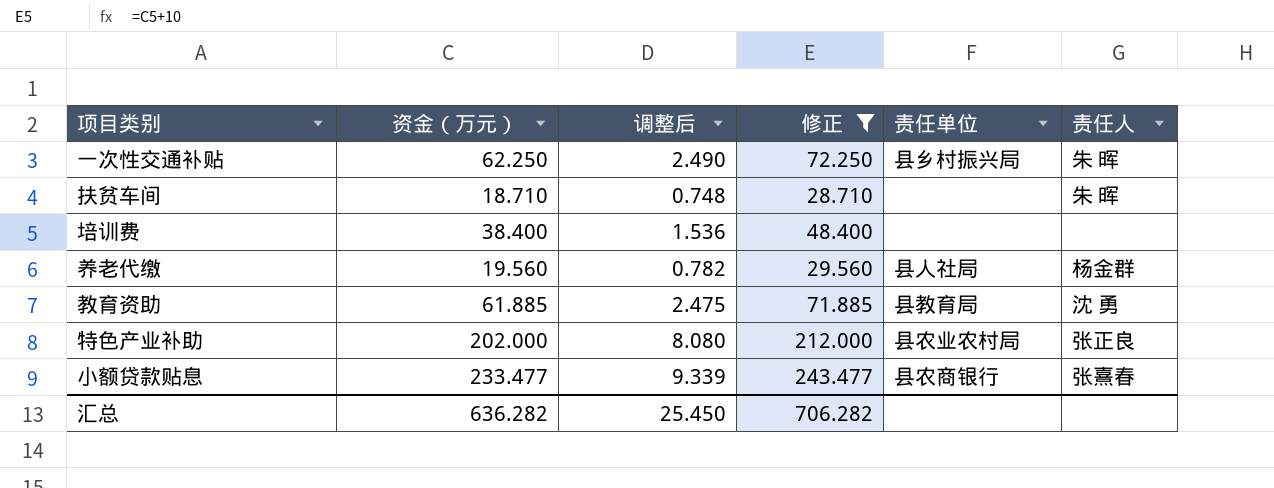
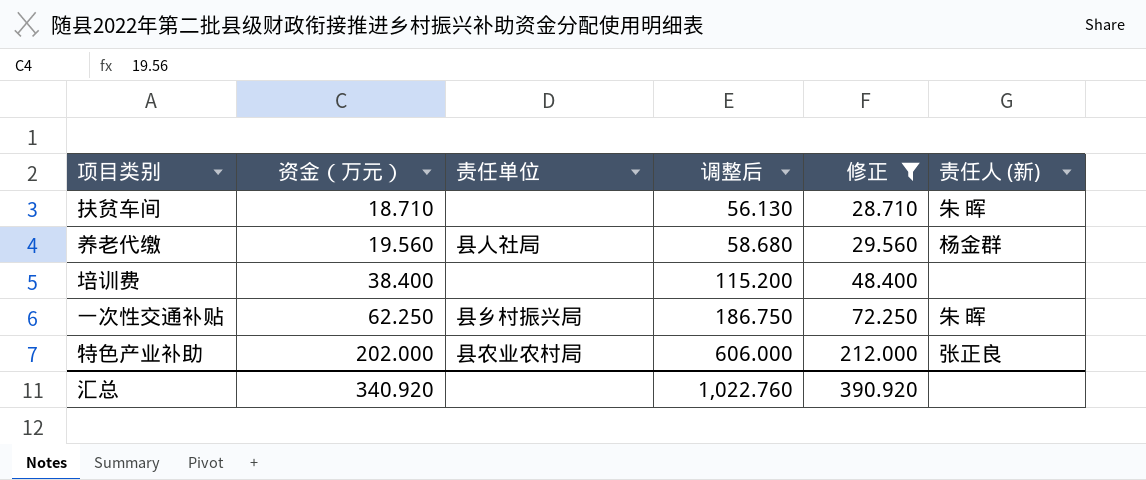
row order: none -> 资金（万元） ascending
column 责任单位 | position: 5 -> 3
column 调整后 | formula: [资金（万元）] * 0.04 -> [资金（万元）] * 3
column name: 责任人 -> 责任人 (新)
row 教育资助: 61.885 | 2.475 | 71.885 | 县教育局 | 沈 勇 -> none
row 小额贷款贴息: 233.477 | 9.339 | 243.477 | 县农商银行 | 张熹春 -> none
汇总 | 资金（万元）: 636.282 -> 340.920
汇总 | 调整后: 25.450 -> 1,022.760
汇总 | 修正: 706.282 -> 390.920

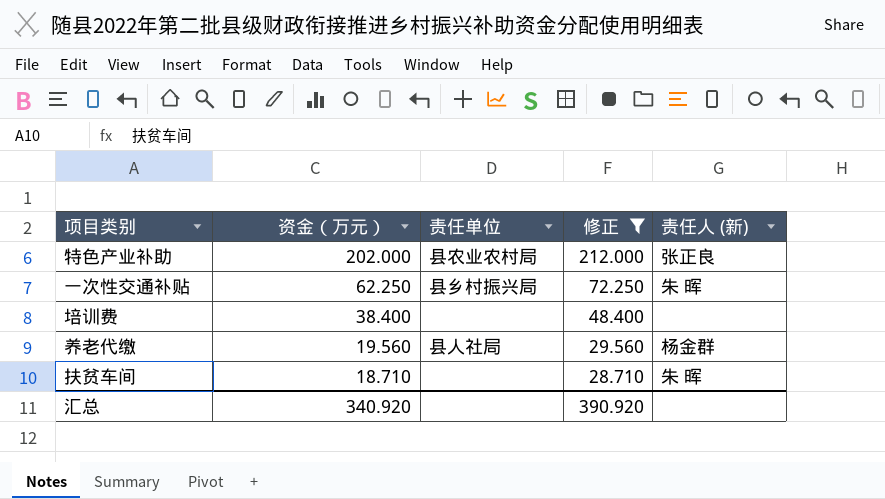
row order: 资金（万元） ascending -> 资金（万元） descending
column 调整后 | formula: [资金（万元）] * 3 -> none

